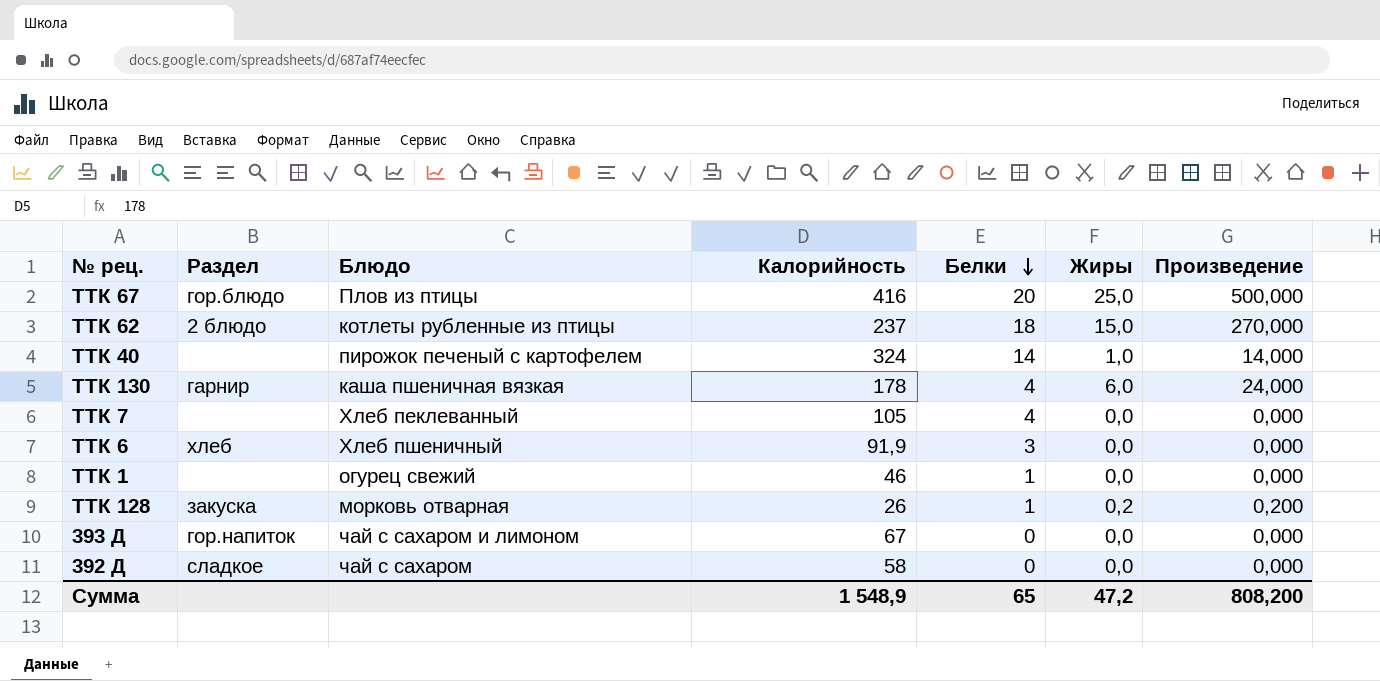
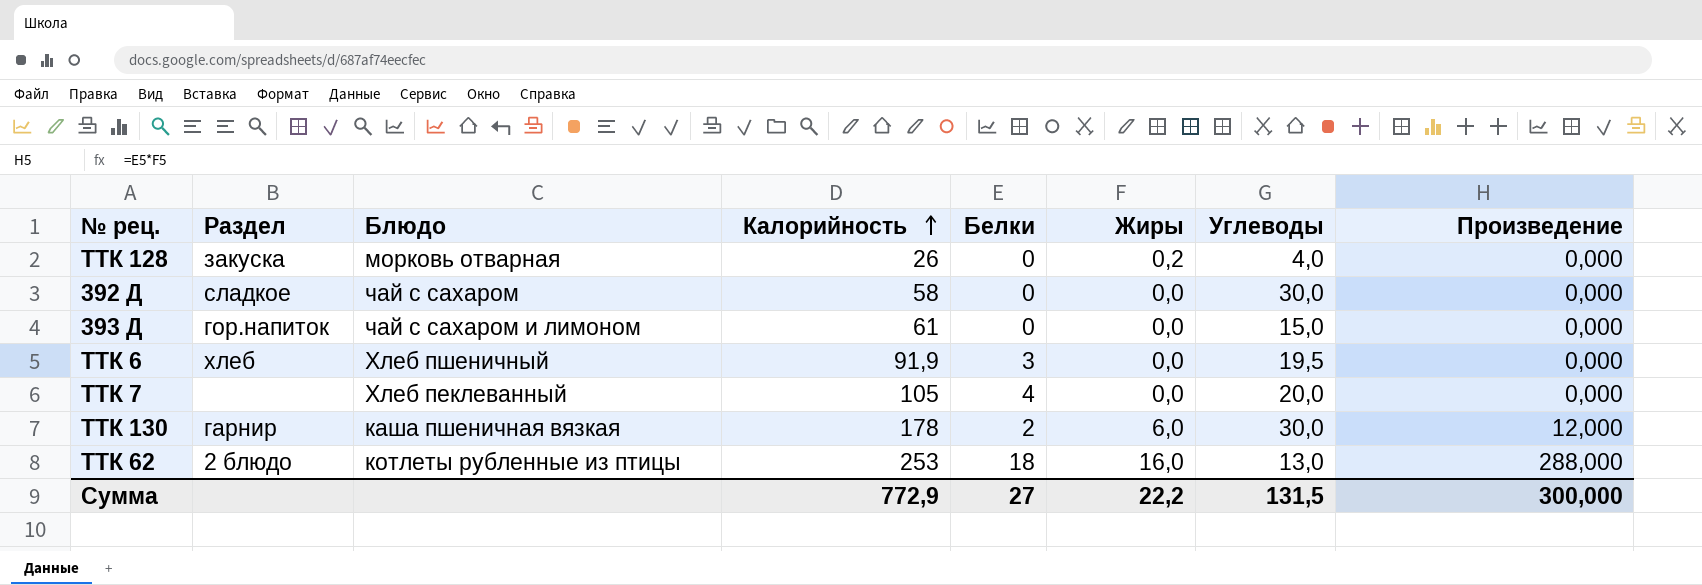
row order: Белки descending -> Калорийность ascending
column Углеводы | position: none -> 7
row ТТК 67: гор.блюдо | Плов из птицы | 416 | 20 | 25,0 | 500,000 -> none
row ТТК 40: none | пирожок печеный с картофелем | 324 | 14 | 1,0 | 14,000 -> none
row ТТК 1: none | огурец свежий | 46 | 1 | 0,0 | 0,000 -> none
ТТК 128 | Белки: 1 -> 0
ТТК 128 | Произведение: 0,200 -> 0,000
393 Д | Калорийность: 67 -> 61
ТТК 130 | Белки: 4 -> 2
ТТК 130 | Произведение: 24,000 -> 12,000
ТТК 62 | Калорийность: 237 -> 253
ТТК 62 | Жиры: 15,0 -> 16,0
ТТК 62 | Произведение: 270,000 -> 288,000
Сумма | Калорийность: 1 548,9 -> 772,9
Сумма | Белки: 65 -> 27
Сумма | Жиры: 47,2 -> 22,2
Сумма | Произведение: 808,200 -> 300,000

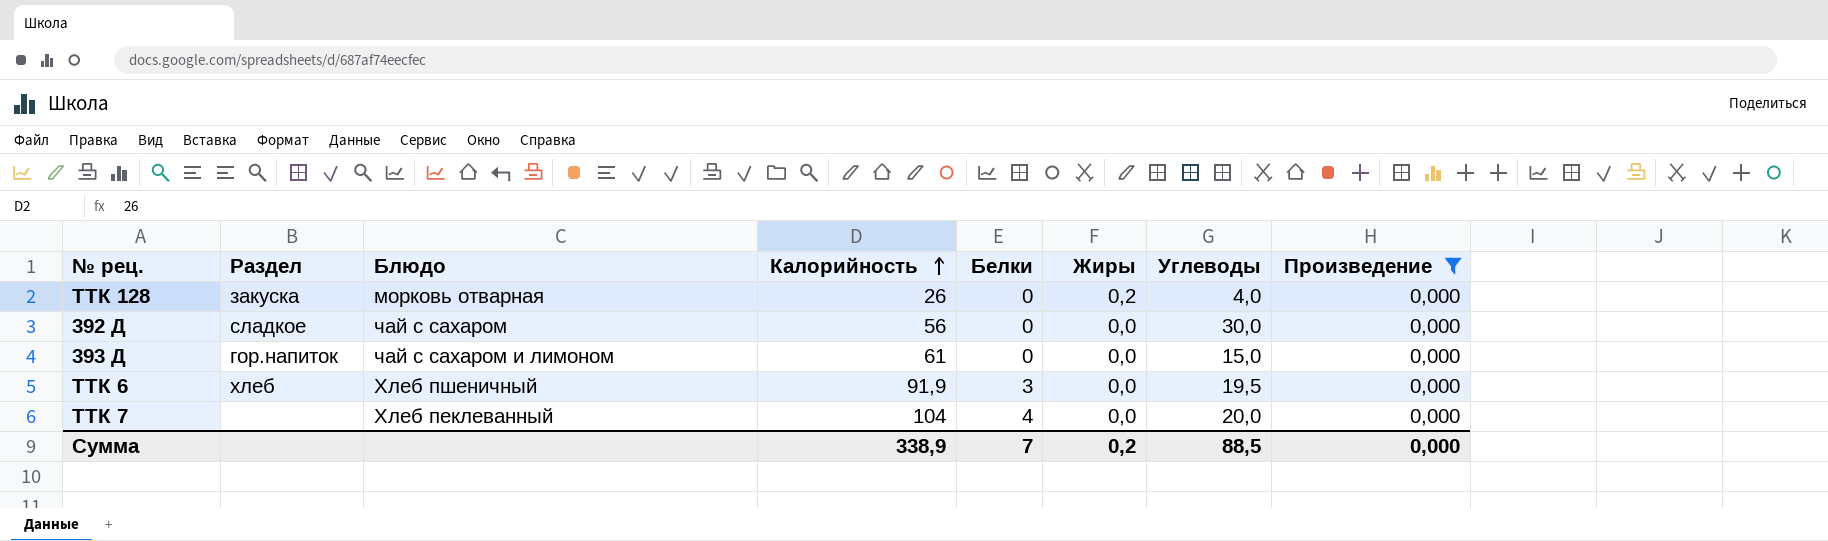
filter: none -> Произведение = 0,000
392 Д | Калорийность: 58 -> 56
ТТК 7 | Калорийность: 105 -> 104
Сумма | Калорийность: 772,9 -> 338,9
Сумма | Белки: 27 -> 7
Сумма | Жиры: 22,2 -> 0,2
Сумма | Углеводы: 131,5 -> 88,5
Сумма | Произведение: 300,000 -> 0,000

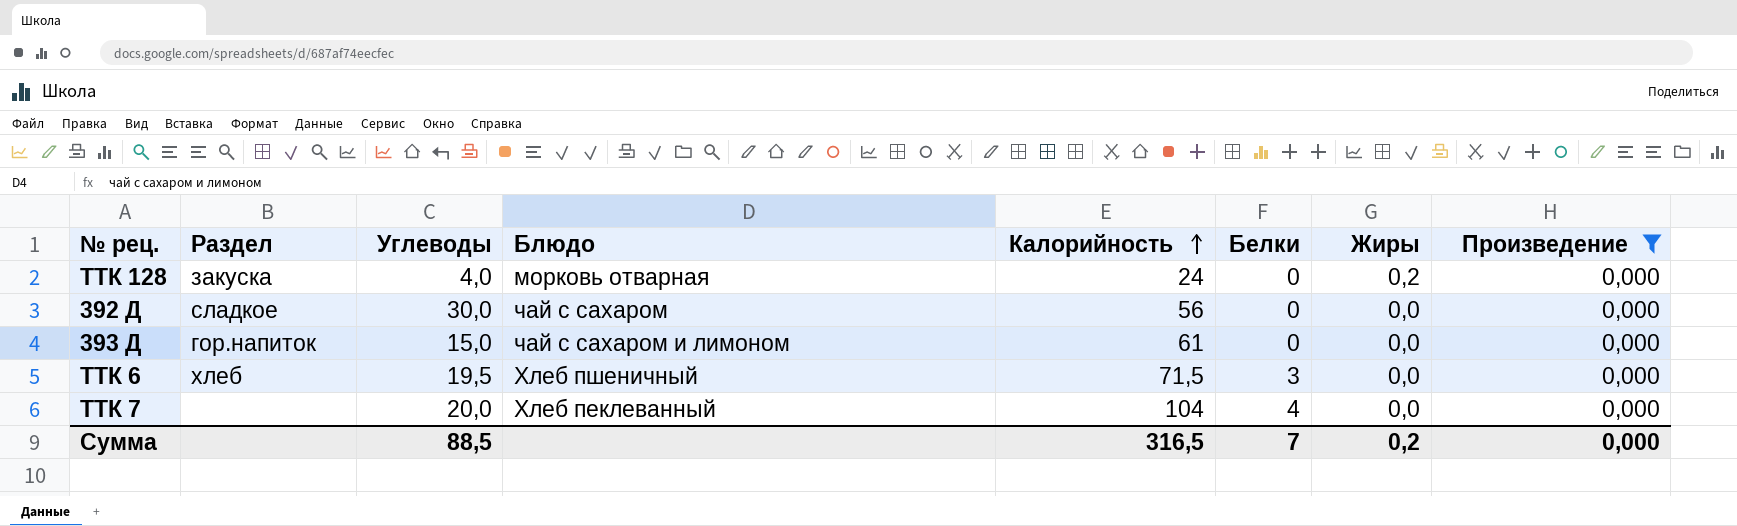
column Углеводы | position: 7 -> 3
ТТК 128 | Калорийность: 26 -> 24
ТТК 6 | Калорийность: 91,9 -> 71,5
Сумма | Калорийность: 338,9 -> 316,5

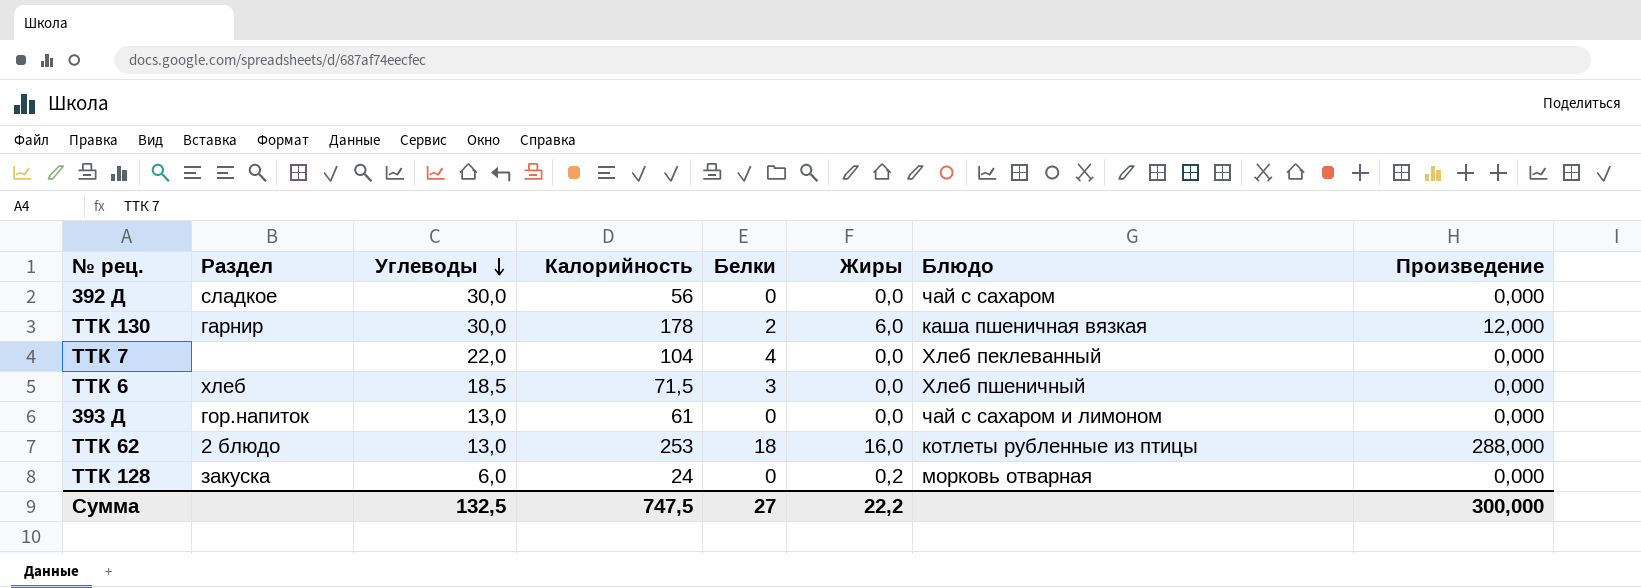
filter: Произведение = 0,000 -> none
row order: Калорийность ascending -> Углеводы descending
column Блюдо | position: 4 -> 7
ТТК 7 | Углеводы: 20,0 -> 22,0
ТТК 6 | Углеводы: 19,5 -> 18,5
393 Д | Углеводы: 15,0 -> 13,0
ТТК 128 | Углеводы: 4,0 -> 6,0
Сумма | Углеводы: 88,5 -> 132,5
Сумма | Калорийность: 316,5 -> 747,5
Сумма | Белки: 7 -> 27
Сумма | Жиры: 0,2 -> 22,2
Сумма | Произведение: 0,000 -> 300,000

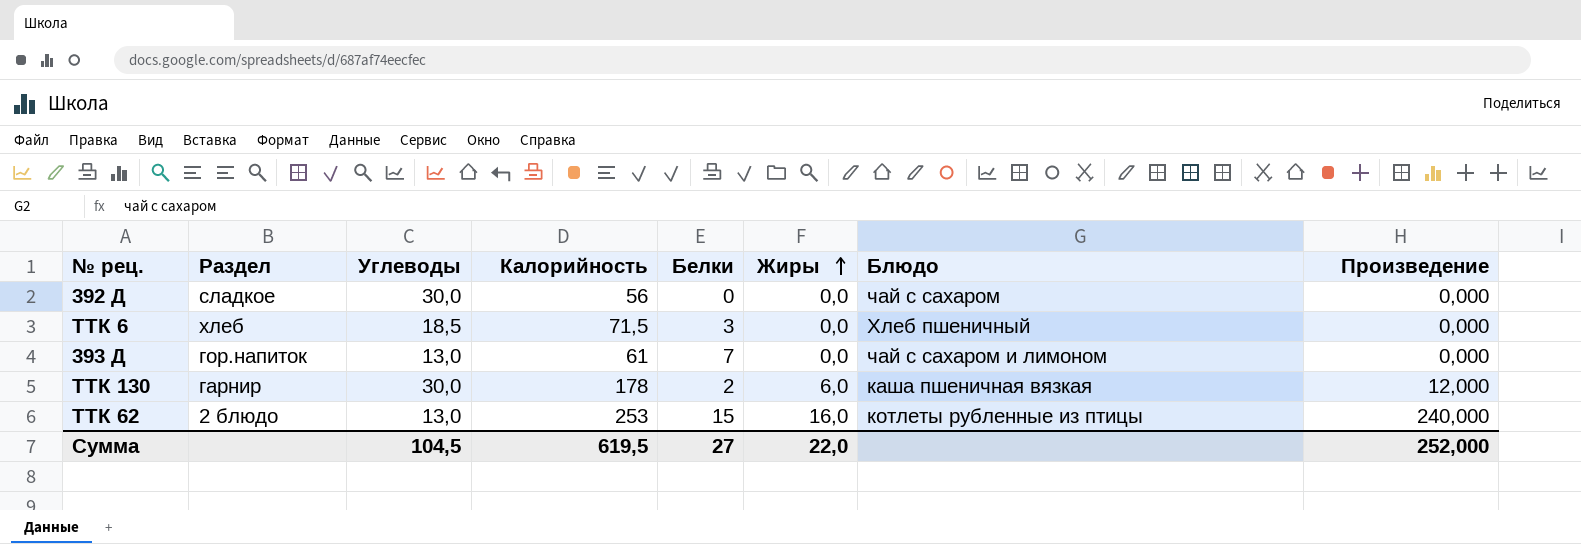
row order: Углеводы descending -> Жиры ascending
row ТТК 7: none | 22,0 | 104 | 4 | 0,0 | Хлеб пеклеванный | 0,000 -> none
row ТТК 128: закуска | 6,0 | 24 | 0 | 0,2 | морковь отварная | 0,000 -> none
393 Д | Белки: 0 -> 7
ТТК 62 | Белки: 18 -> 15
ТТК 62 | Произведение: 288,000 -> 240,000
Сумма | Углеводы: 132,5 -> 104,5
Сумма | Калорийность: 747,5 -> 619,5
Сумма | Жиры: 22,2 -> 22,0
Сумма | Произведение: 300,000 -> 252,000

